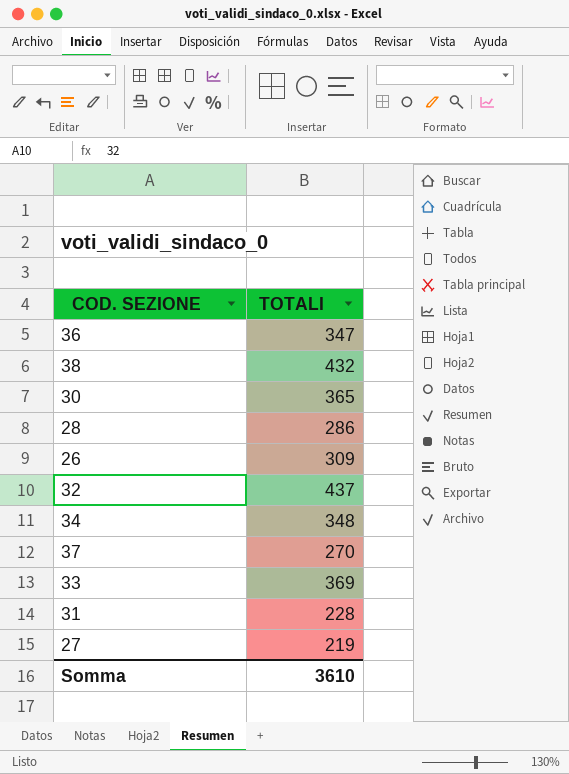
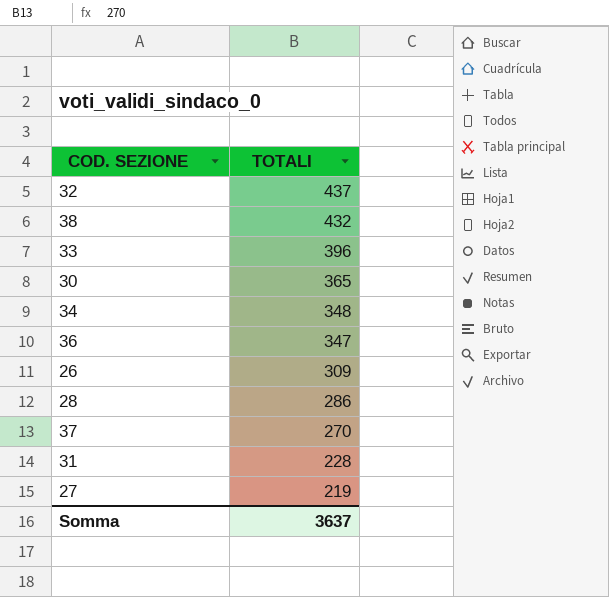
row order: none -> TOTALI descending
33 | TOTALI: 369 -> 396
Somma | TOTALI: 3610 -> 3637

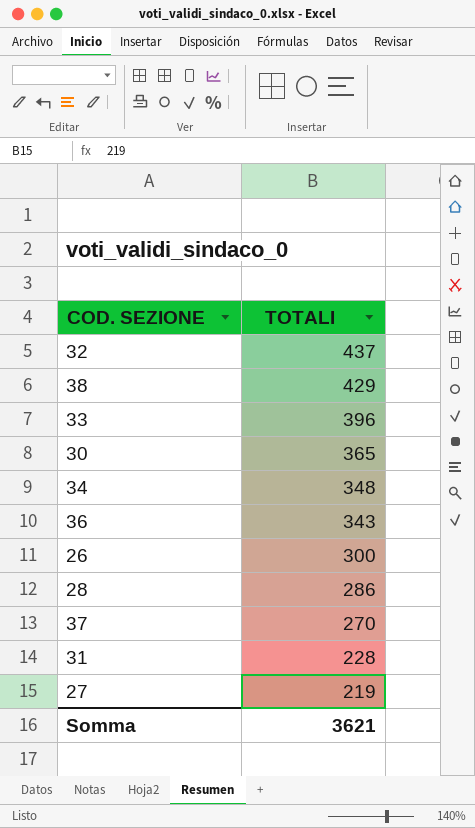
38 | TOTALI: 432 -> 429
36 | TOTALI: 347 -> 343
26 | TOTALI: 309 -> 300
Somma | TOTALI: 3637 -> 3621

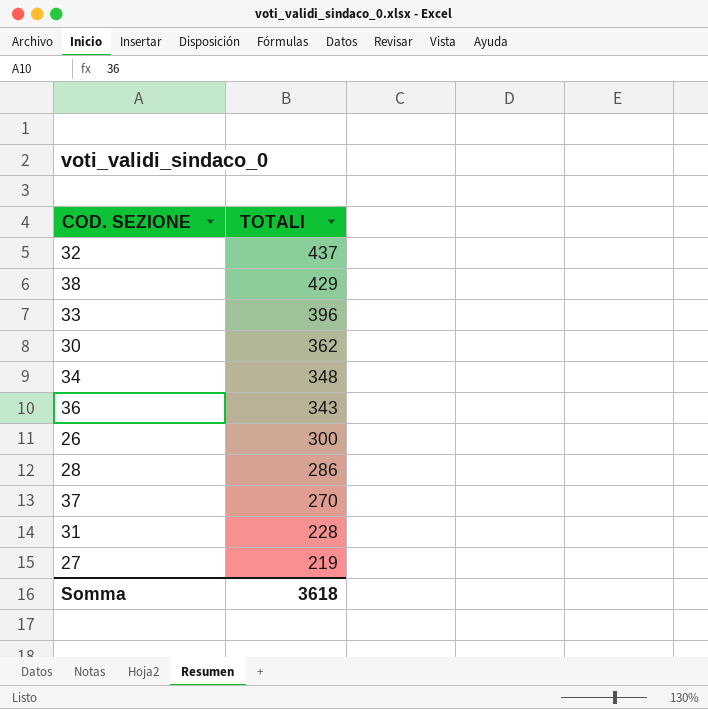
30 | TOTALI: 365 -> 362
Somma | TOTALI: 3621 -> 3618

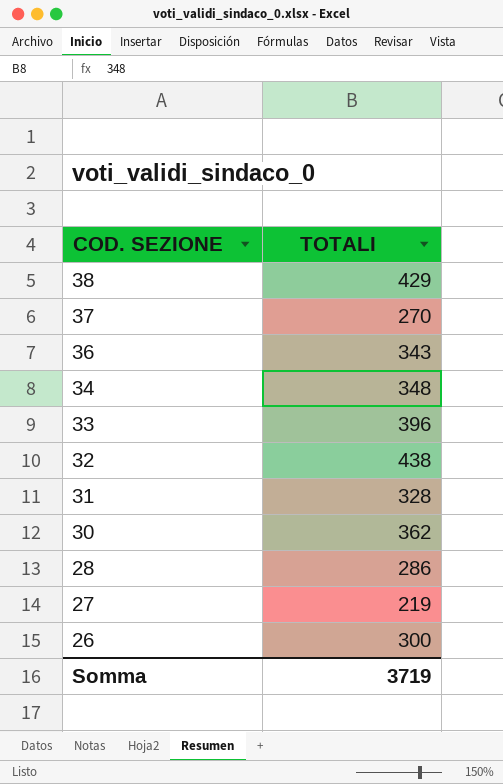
row order: TOTALI descending -> COD. SEZIONE descending
32 | TOTALI: 437 -> 438
31 | TOTALI: 228 -> 328
Somma | TOTALI: 3618 -> 3719

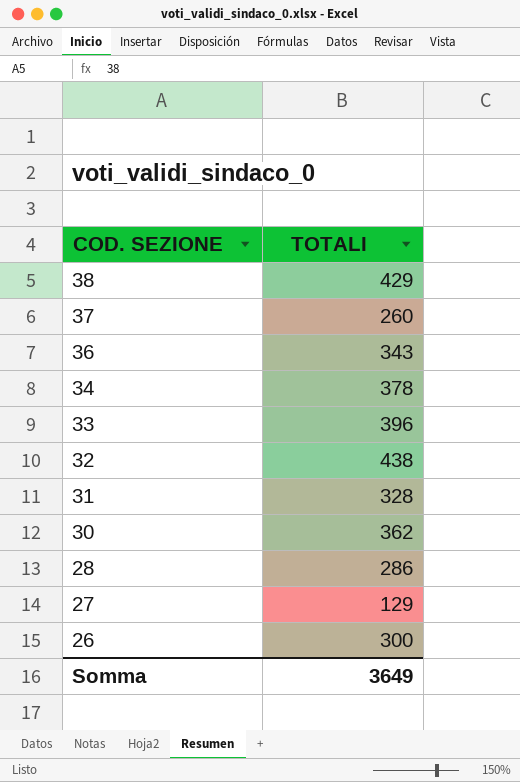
37 | TOTALI: 270 -> 260
34 | TOTALI: 348 -> 378
27 | TOTALI: 219 -> 129
Somma | TOTALI: 3719 -> 3649

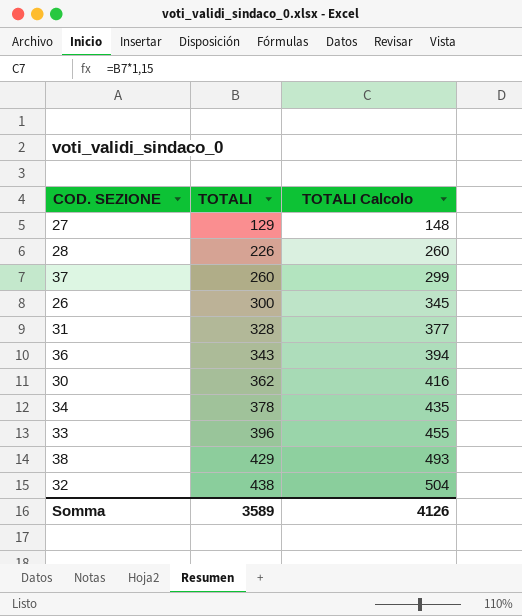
row order: COD. SEZIONE descending -> TOTALI ascending
column TOTALI Calcolo | formula: none -> [TOTALI] * 1,15
28 | TOTALI: 286 -> 226
Somma | TOTALI: 3649 -> 3589

